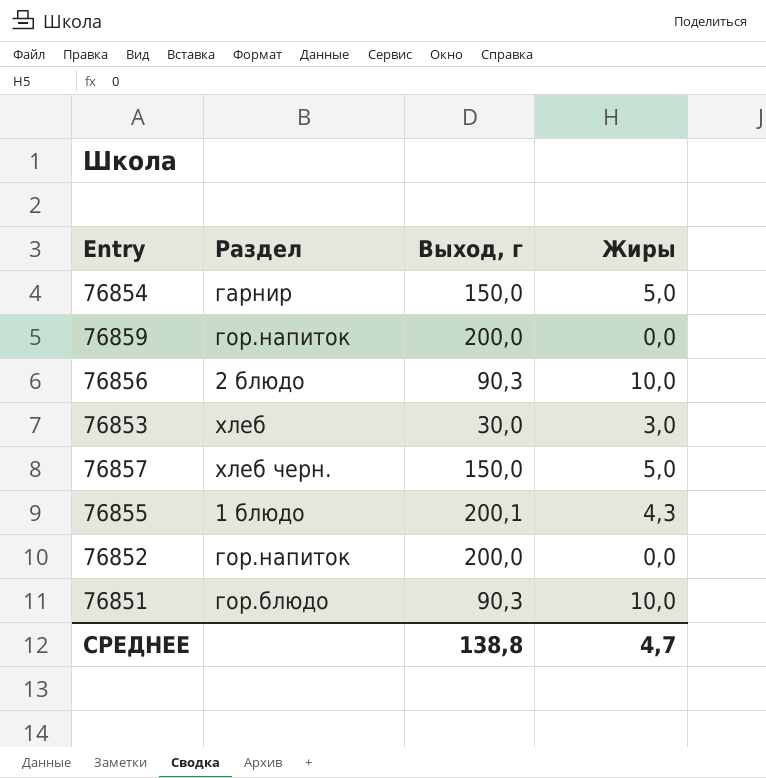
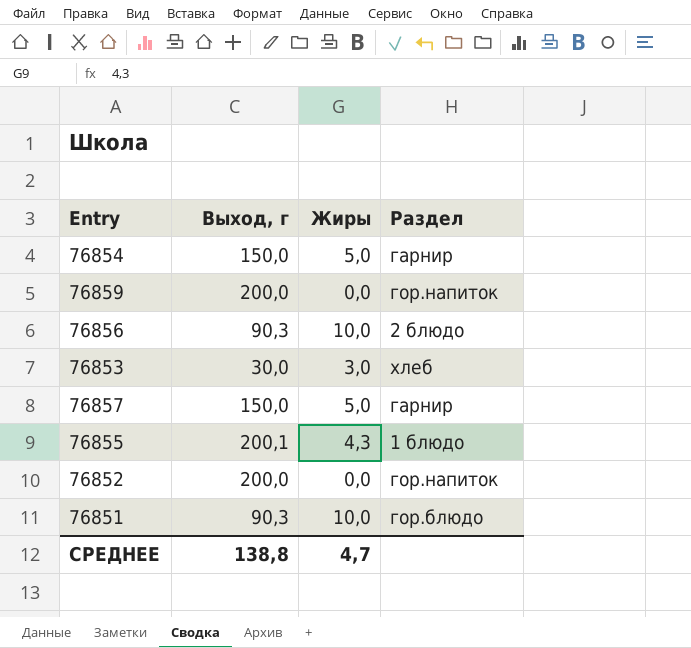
column Раздел | position: 2 -> 4
76857 | Раздел: хлеб черн. -> гарнир

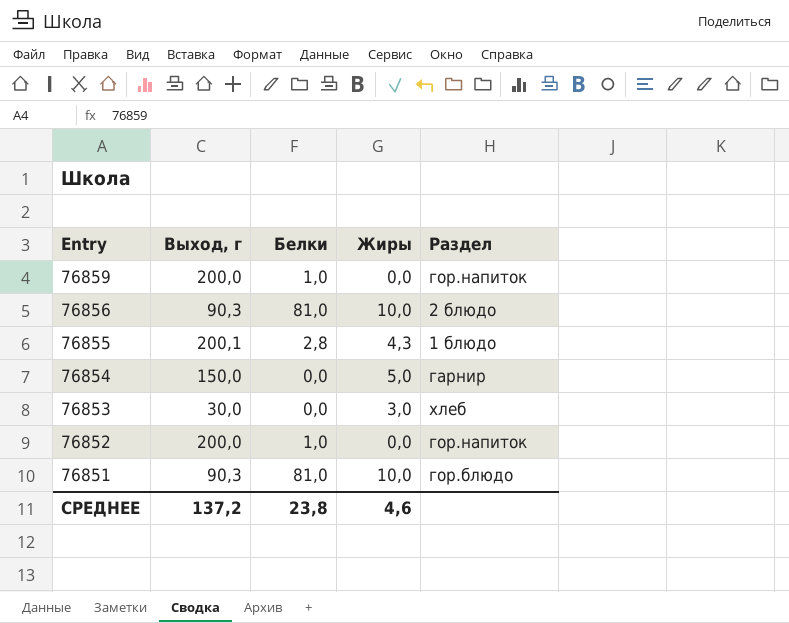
row order: none -> Entry descending
column Белки | position: none -> 3
row 76857: 150,0 | 5,0 | гарнир -> none
СРЕДНЕЕ | Выход, г: 138,8 -> 137,2
СРЕДНЕЕ | Жиры: 4,7 -> 4,6

